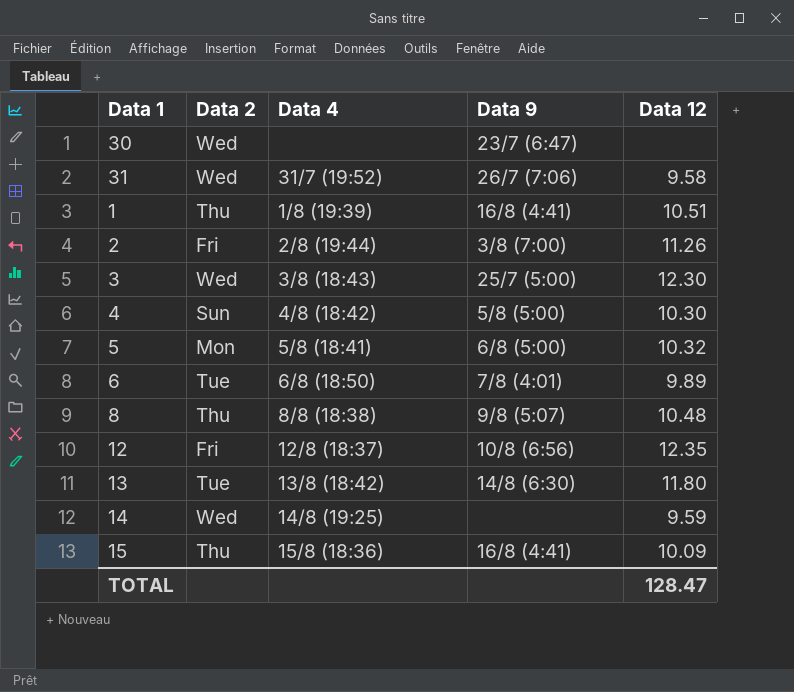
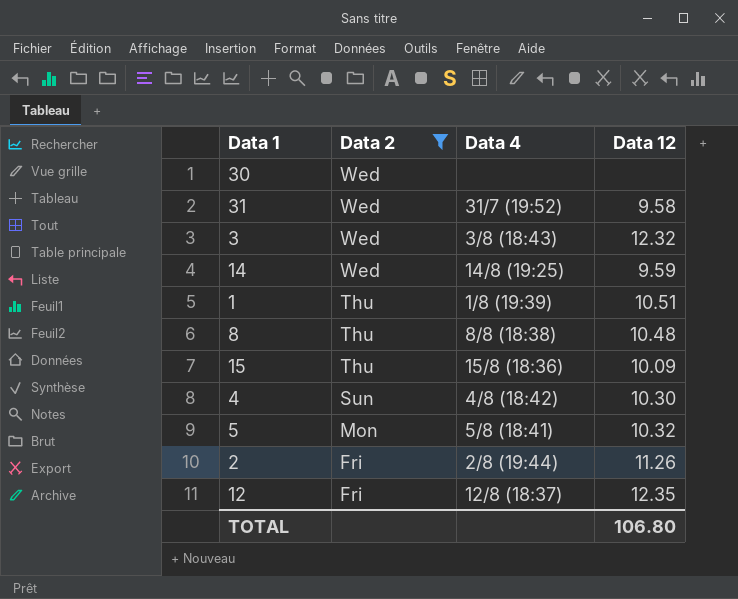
filter: none -> Data 2 != Tue
row order: none -> Data 2 descending
column Data 9 | position: 4 -> none
3 | Data 12: 12.30 -> 12.32
TOTAL | Data 12: 128.47 -> 106.80

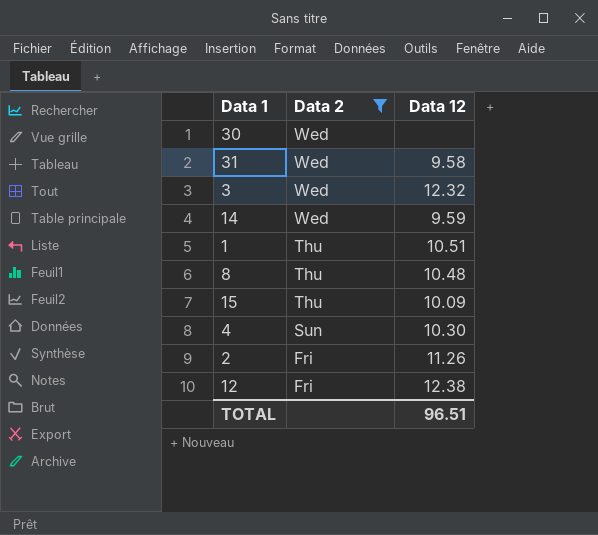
column Data 4 | position: 3 -> none
row 5: Mon | 5/8 (18:41) | 10.32 -> none
12 | Data 12: 12.35 -> 12.38
TOTAL | Data 12: 106.80 -> 96.51

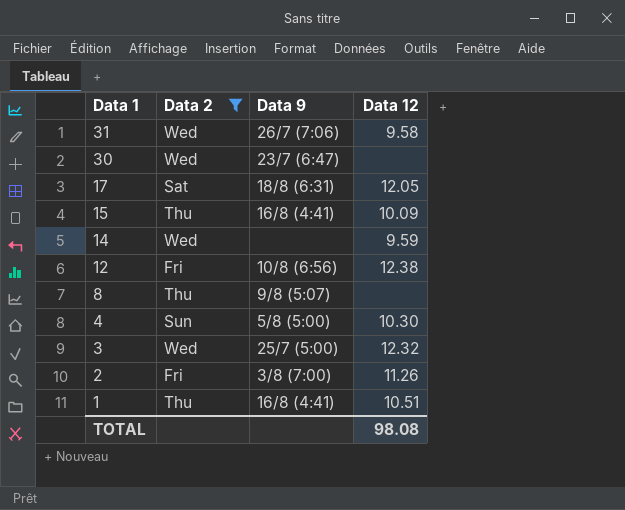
row order: Data 2 descending -> Data 1 descending
column Data 9 | position: none -> 3
row 17: none -> Sat | 18/8 (6:31) | 12.05
8 | Data 12: 10.48 -> none
TOTAL | Data 12: 96.51 -> 98.08

